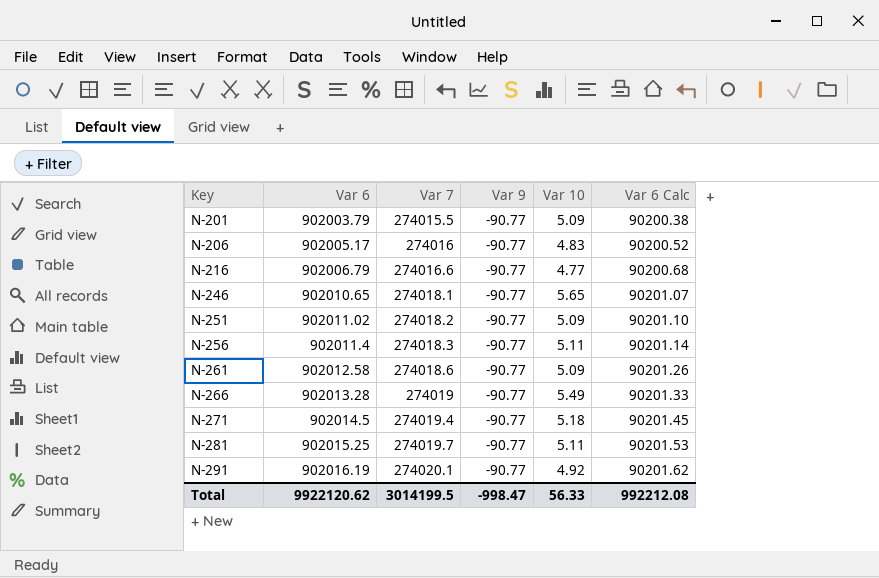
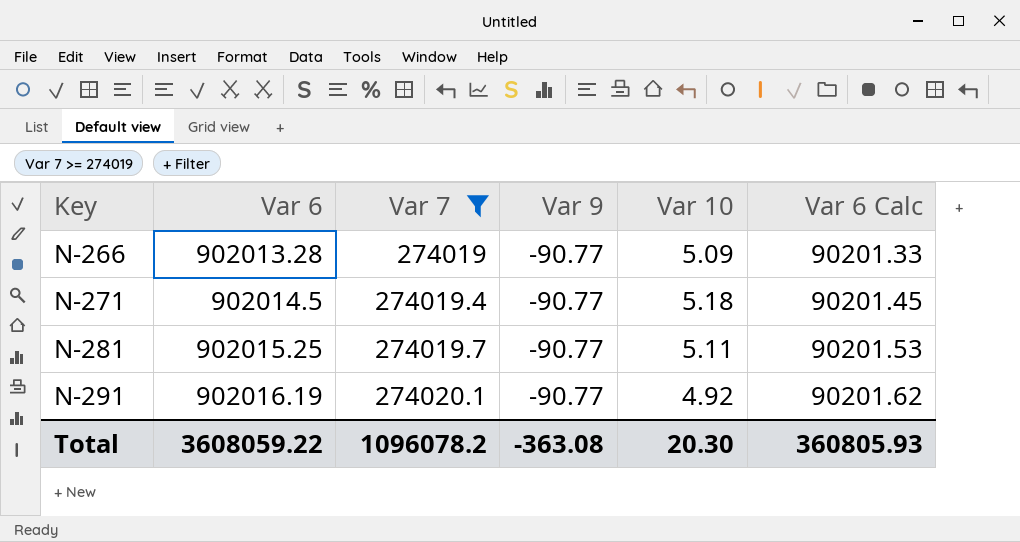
filter: none -> Var 7 >= 274019
N-266 | Var 10: 5.49 -> 5.09
Total | Var 6: 9922120.62 -> 3608059.22
Total | Var 7: 3014199.5 -> 1096078.2
Total | Var 9: -998.47 -> -363.08
Total | Var 10: 56.33 -> 20.30
Total | Var 6 Calc: 992212.08 -> 360805.93

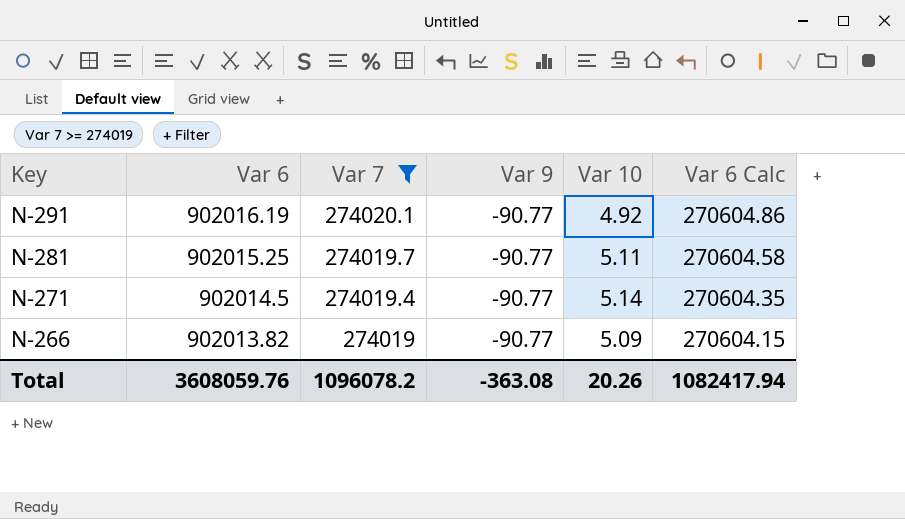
row order: Key ascending -> Key descending
column Var 6 Calc | formula: [Var 6] * 0.1 -> [Var 6] * 0.3
N-271 | Var 10: 5.18 -> 5.14
N-266 | Var 6: 902013.28 -> 902013.82
Total | Var 6: 3608059.22 -> 3608059.76
Total | Var 10: 20.30 -> 20.26
Total | Var 6 Calc: 360805.93 -> 1082417.94

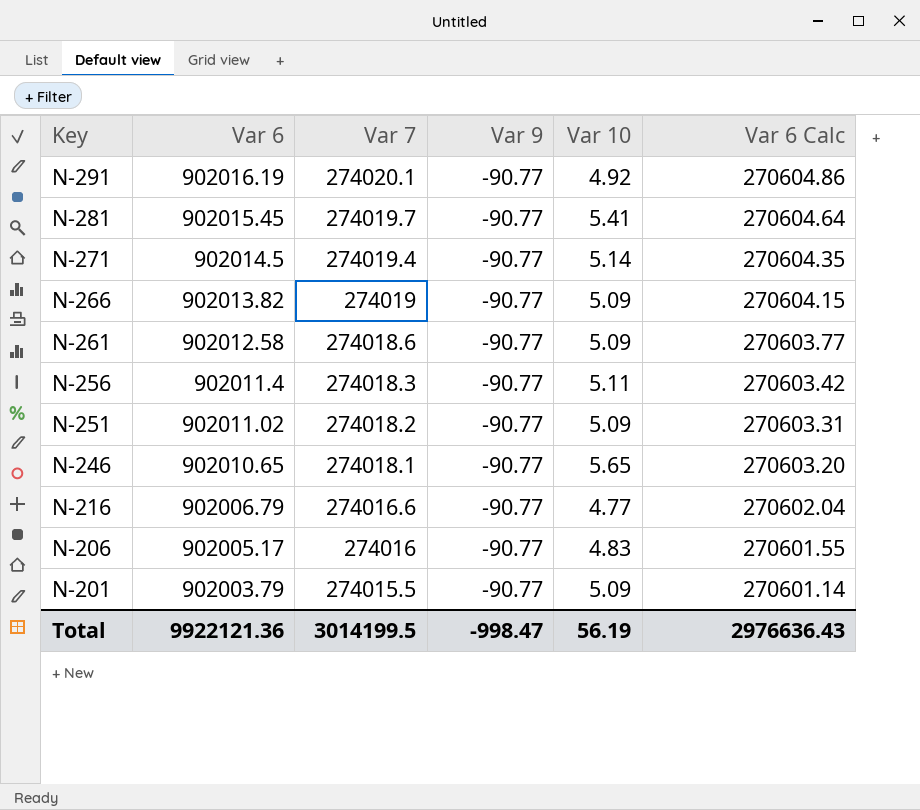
filter: Var 7 >= 274019 -> none
N-281 | Var 6: 902015.25 -> 902015.45
N-281 | Var 10: 5.11 -> 5.41
N-281 | Var 6 Calc: 270604.58 -> 270604.64
Total | Var 6: 3608059.76 -> 9922121.36
Total | Var 7: 1096078.2 -> 3014199.5
Total | Var 9: -363.08 -> -998.47
Total | Var 10: 20.26 -> 56.19
Total | Var 6 Calc: 1082417.94 -> 2976636.43

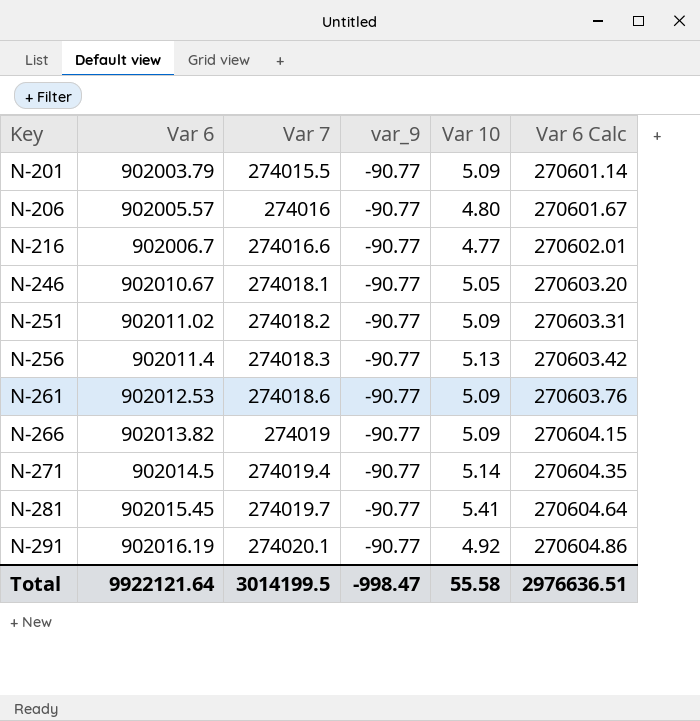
row order: Key descending -> Key ascending
column name: Var 9 -> var_9
N-206 | Var 6: 902005.17 -> 902005.57
N-206 | Var 10: 4.83 -> 4.80
N-206 | Var 6 Calc: 270601.55 -> 270601.67
N-216 | Var 6: 902006.79 -> 902006.7
N-216 | Var 6 Calc: 270602.04 -> 270602.01
N-246 | Var 6: 902010.65 -> 902010.67
N-246 | Var 10: 5.65 -> 5.05
N-256 | Var 10: 5.11 -> 5.13
N-261 | Var 6: 902012.58 -> 902012.53
N-261 | Var 6 Calc: 270603.77 -> 270603.76
Total | Var 6: 9922121.36 -> 9922121.64
Total | Var 10: 56.19 -> 55.58
Total | Var 6 Calc: 2976636.43 -> 2976636.51

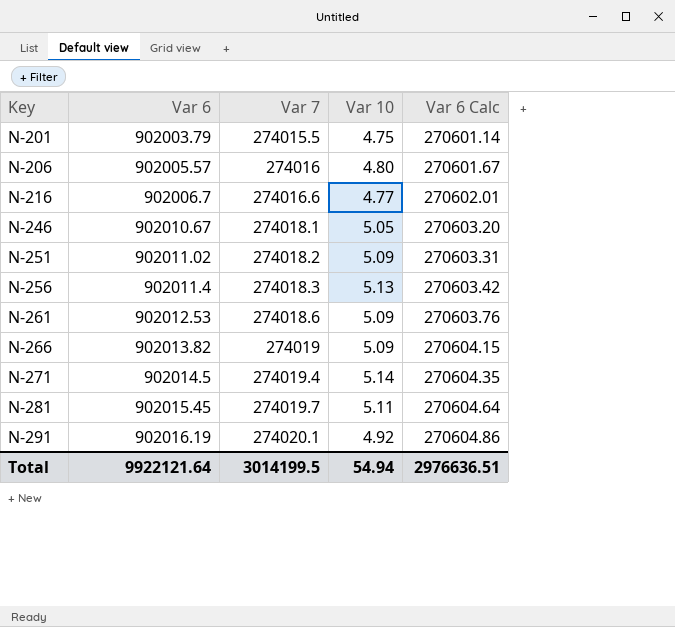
column var_9 | position: 4 -> none
N-201 | Var 10: 5.09 -> 4.75
N-281 | Var 10: 5.41 -> 5.11
Total | Var 10: 55.58 -> 54.94

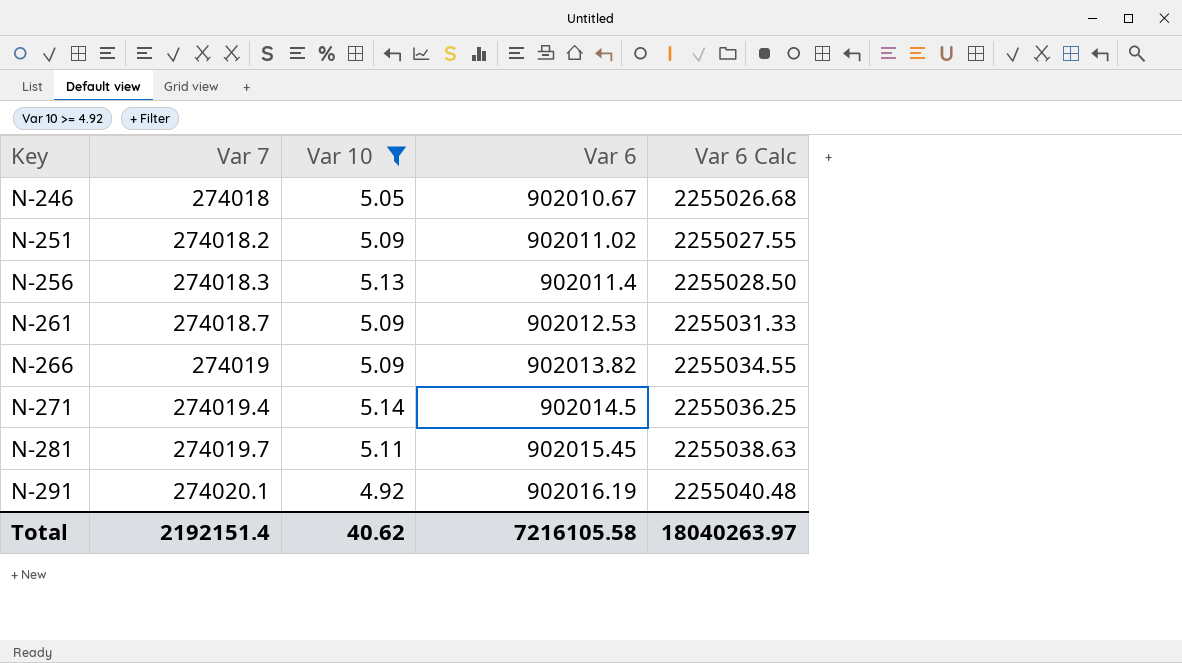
filter: none -> Var 10 >= 4.92
column Var 6 | position: 2 -> 4
column Var 6 Calc | formula: [Var 6] * 0.3 -> [Var 6] * 2.5
N-246 | Var 7: 274018.1 -> 274018
N-261 | Var 7: 274018.6 -> 274018.7
Total | Var 7: 3014199.5 -> 2192151.4
Total | Var 10: 54.94 -> 40.62
Total | Var 6: 9922121.64 -> 7216105.58
Total | Var 6 Calc: 2976636.51 -> 18040263.97

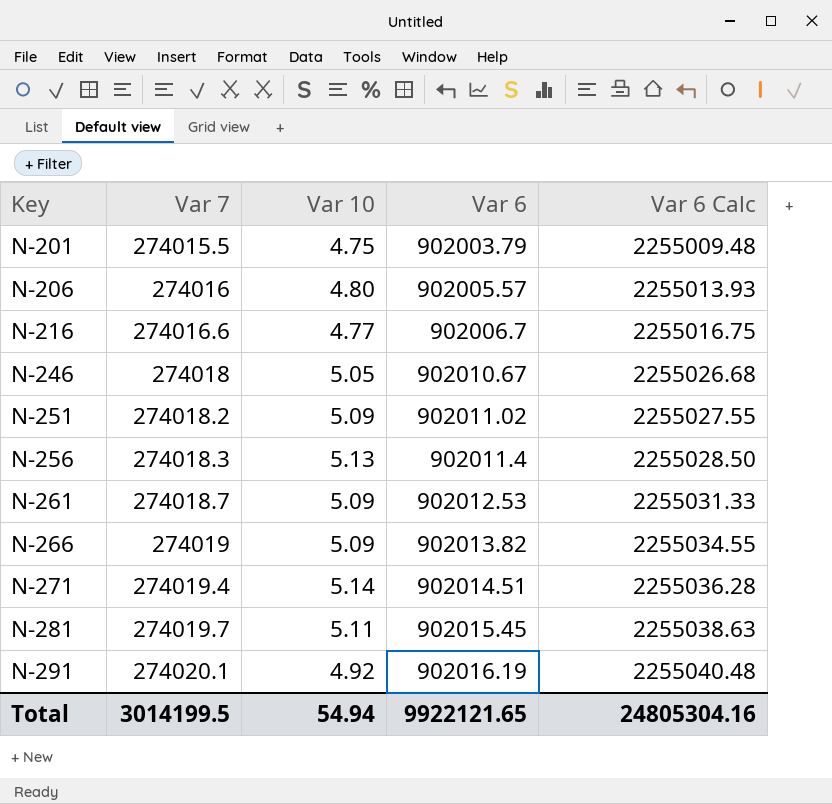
filter: Var 10 >= 4.92 -> none
N-271 | Var 6: 902014.5 -> 902014.51
N-271 | Var 6 Calc: 2255036.25 -> 2255036.28
Total | Var 7: 2192151.4 -> 3014199.5
Total | Var 10: 40.62 -> 54.94
Total | Var 6: 7216105.58 -> 9922121.65
Total | Var 6 Calc: 18040263.97 -> 24805304.16

